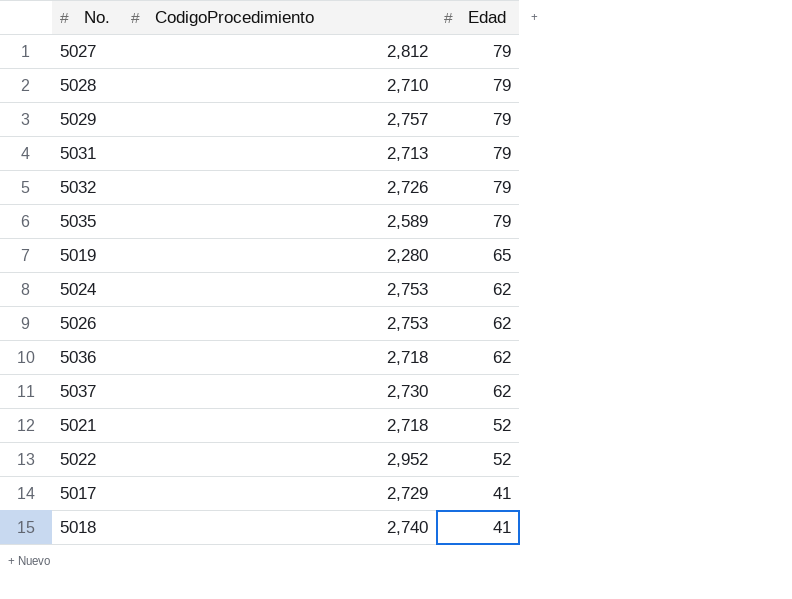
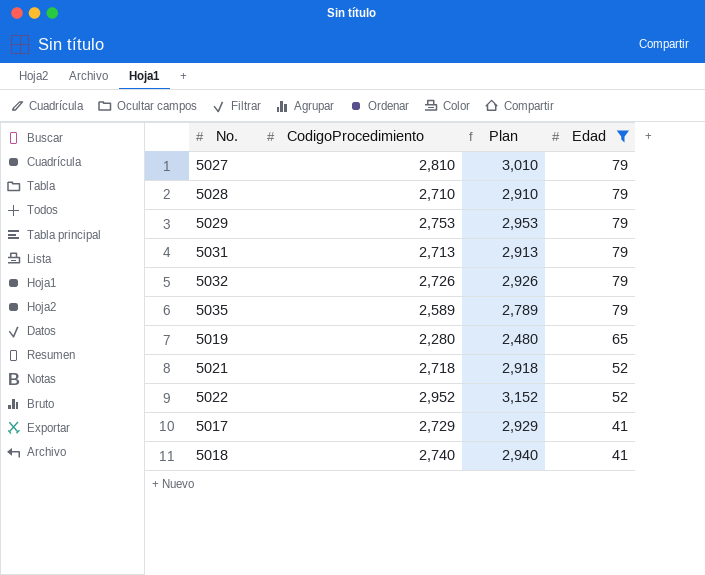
filter: none -> Edad != 62
column Plan | formula: none -> [CodigoProcedimiento] + 200
5027 | CodigoProcedimiento: 2,812 -> 2,810
5029 | CodigoProcedimiento: 2,757 -> 2,753

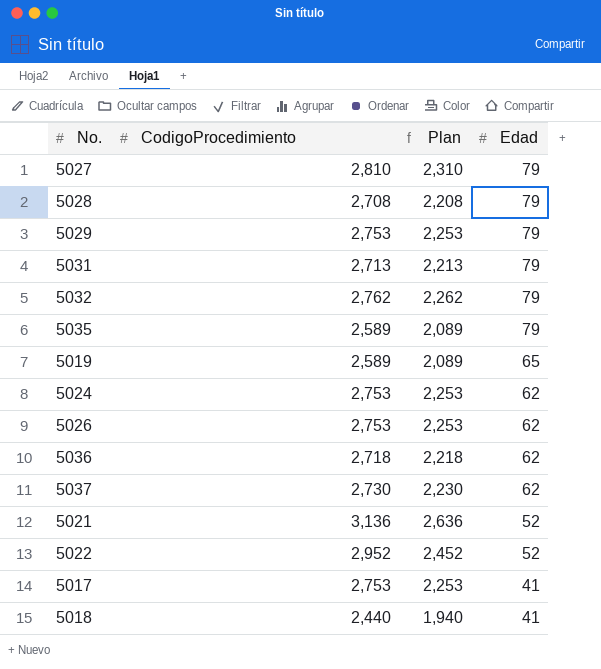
filter: Edad != 62 -> none
column Plan | formula: [CodigoProcedimiento] + 200 -> [CodigoProcedimiento] - 500
5028 | CodigoProcedimiento: 2,710 -> 2,708
5032 | CodigoProcedimiento: 2,726 -> 2,762
5019 | CodigoProcedimiento: 2,280 -> 2,589
5021 | CodigoProcedimiento: 2,718 -> 3,136
5017 | CodigoProcedimiento: 2,729 -> 2,753
5018 | CodigoProcedimiento: 2,740 -> 2,440

